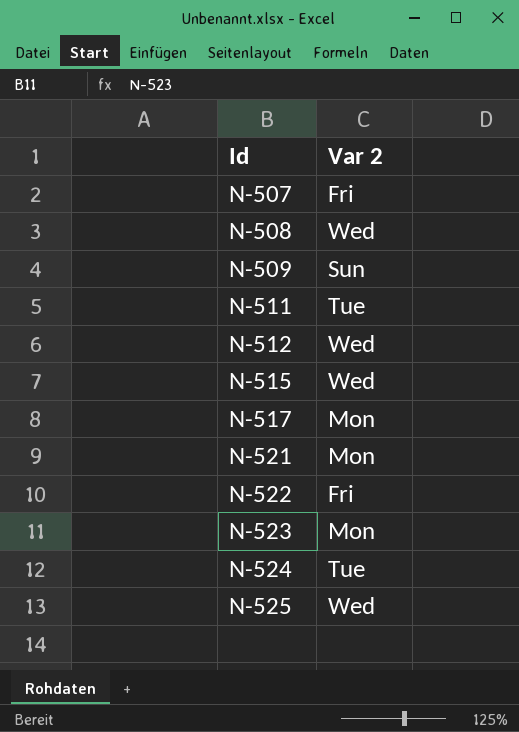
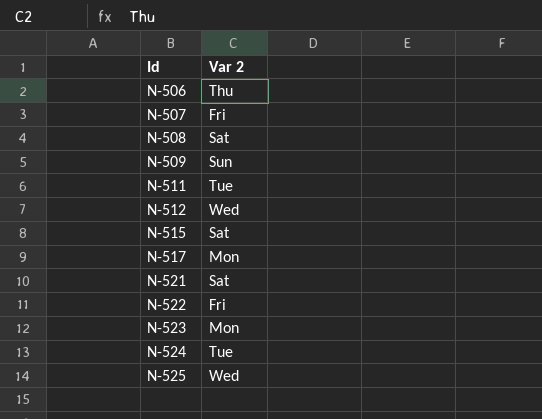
row N-506: none -> Thu
N-508 | Var 2: Wed -> Sat
N-515 | Var 2: Wed -> Sat
N-521 | Var 2: Mon -> Sat

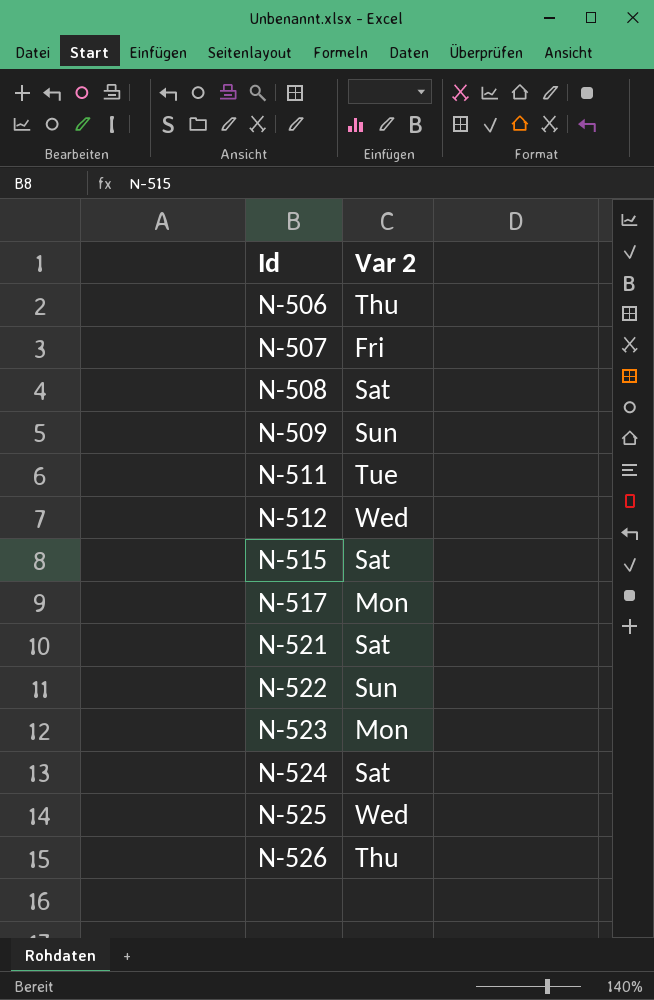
N-522 | Var 2: Fri -> Sun
N-524 | Var 2: Tue -> Sat
row N-526: none -> Thu

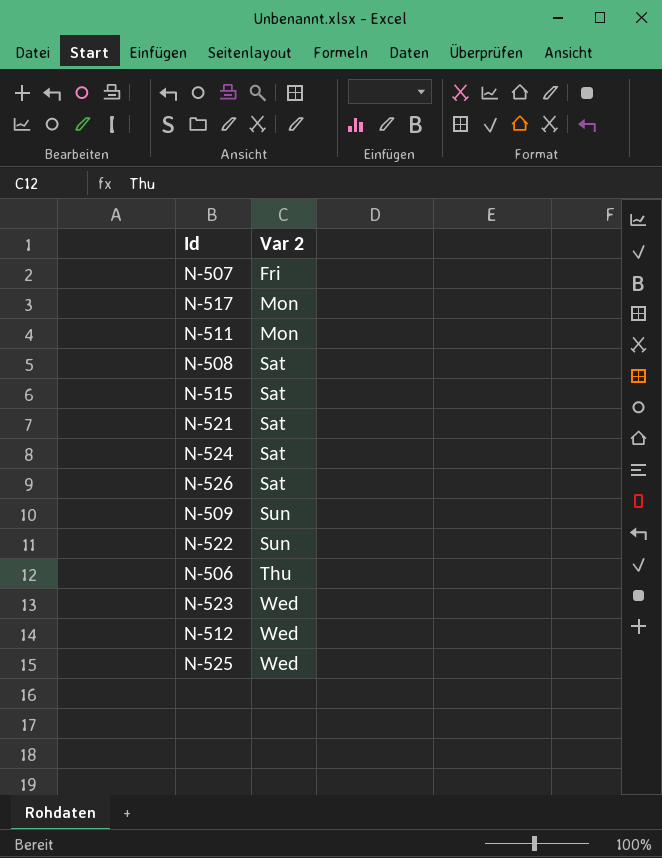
row order: Id ascending -> Var 2 ascending
N-511 | Var 2: Tue -> Mon
N-526 | Var 2: Thu -> Sat
N-523 | Var 2: Mon -> Wed

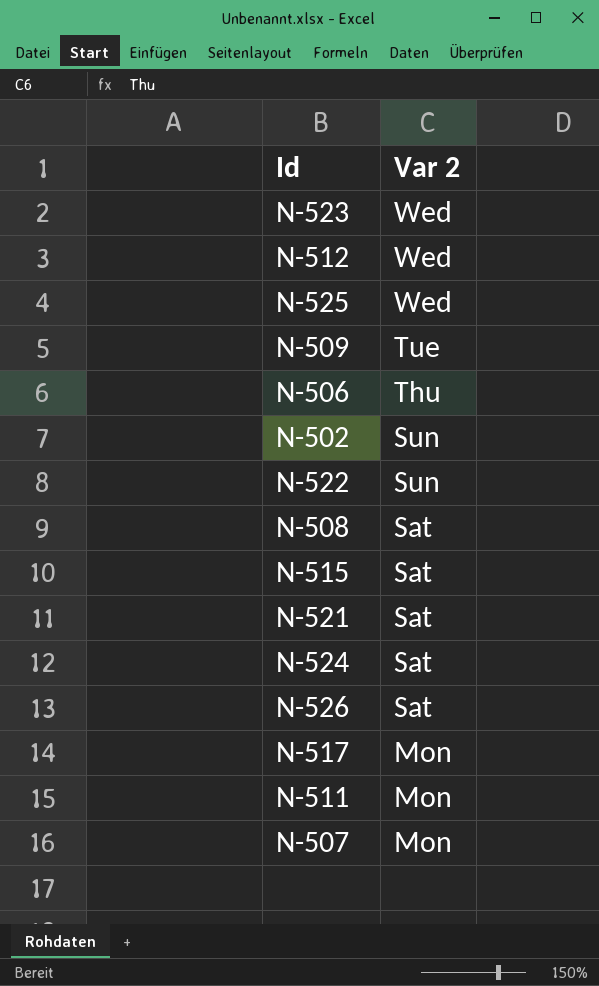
row order: Var 2 ascending -> Var 2 descending
N-509 | Var 2: Sun -> Tue
row N-502: none -> Sun
N-507 | Var 2: Fri -> Mon

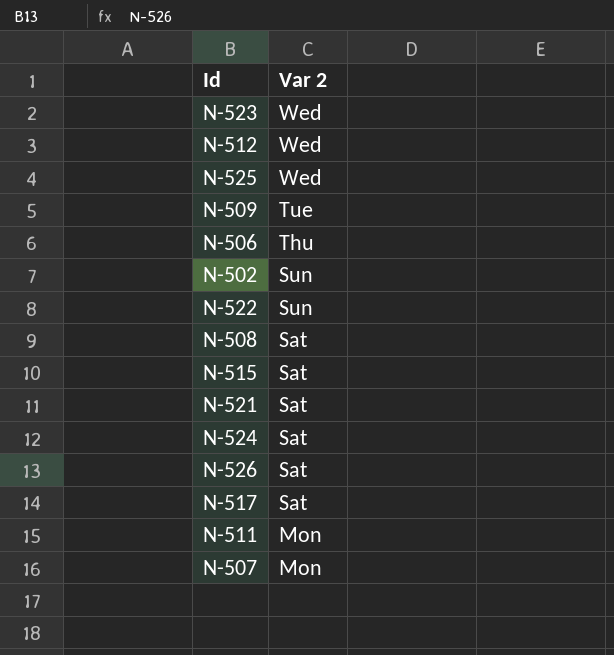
N-517 | Var 2: Mon -> Sat

